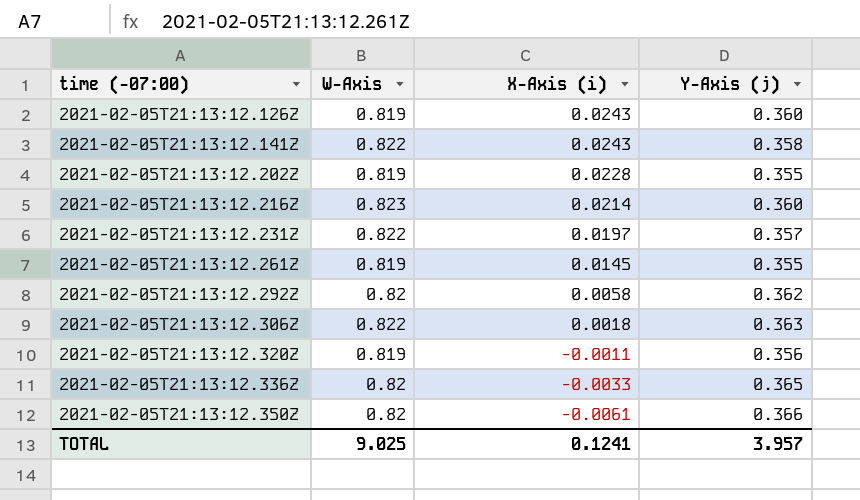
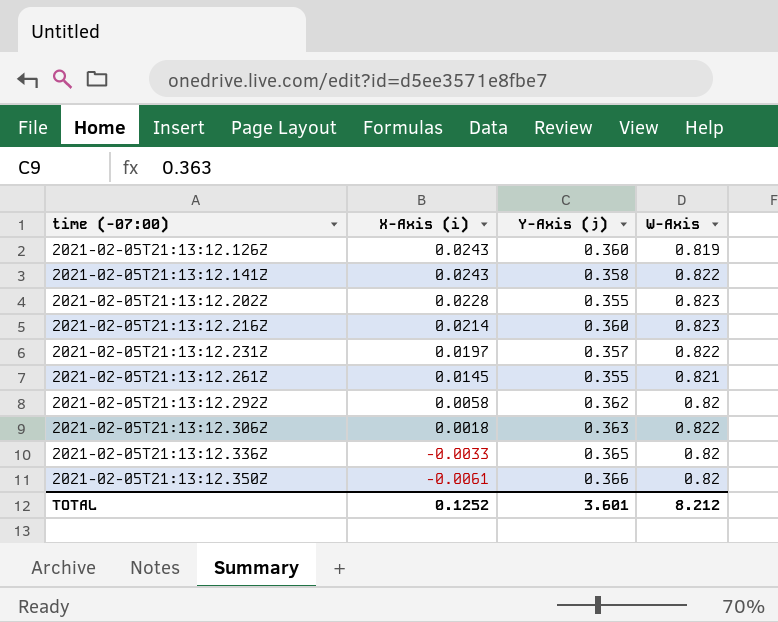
column W-Axis | position: 2 -> 4
row 2021-02-05T21:13:12.320Z: 0.819 | -0.0011 | 0.356 -> none
2021-02-05T21:13:12.202Z | W-Axis: 0.819 -> 0.823
2021-02-05T21:13:12.261Z | W-Axis: 0.819 -> 0.821
TOTAL | X-Axis (i): 0.1241 -> 0.1252
TOTAL | Y-Axis (j): 3.957 -> 3.601
TOTAL | W-Axis: 9.025 -> 8.212

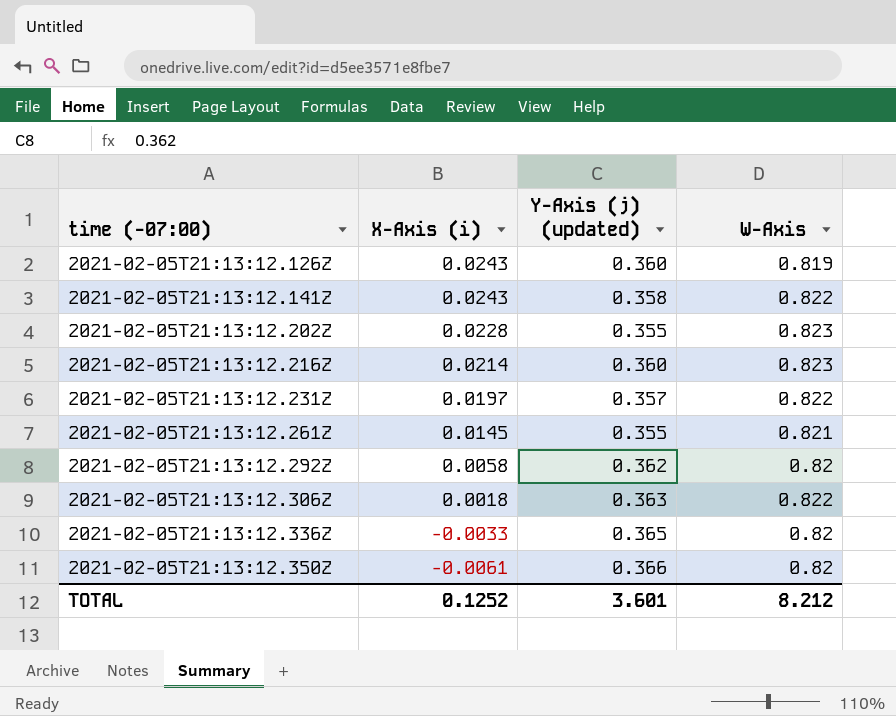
column name: Y-Axis (j) -> Y-Axis (j) (updated)

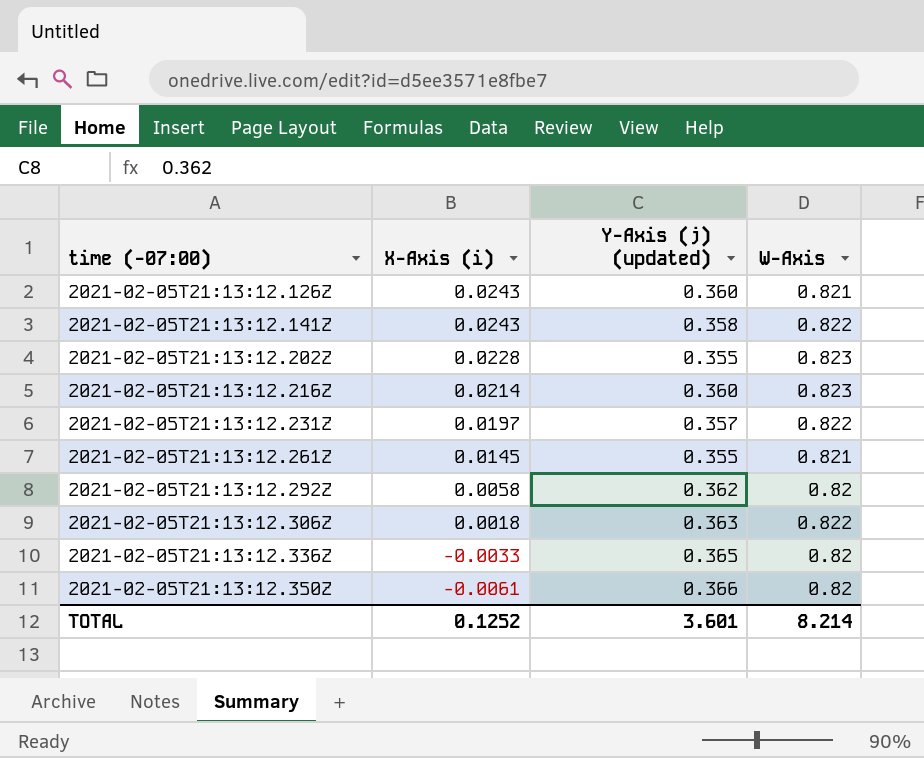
2021-02-05T21:13:12.126Z | W-Axis: 0.819 -> 0.821
TOTAL | W-Axis: 8.212 -> 8.214

